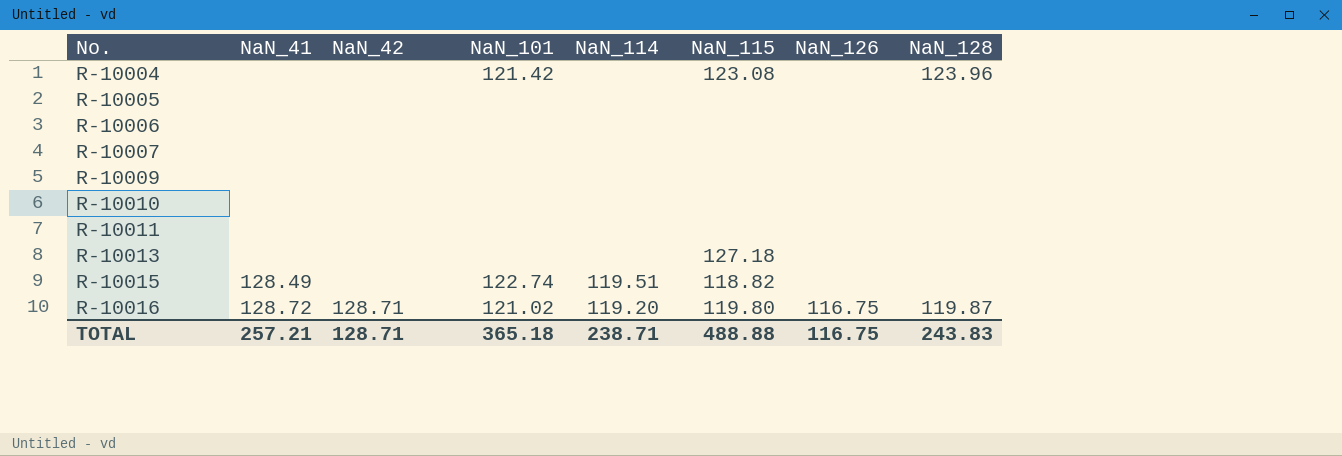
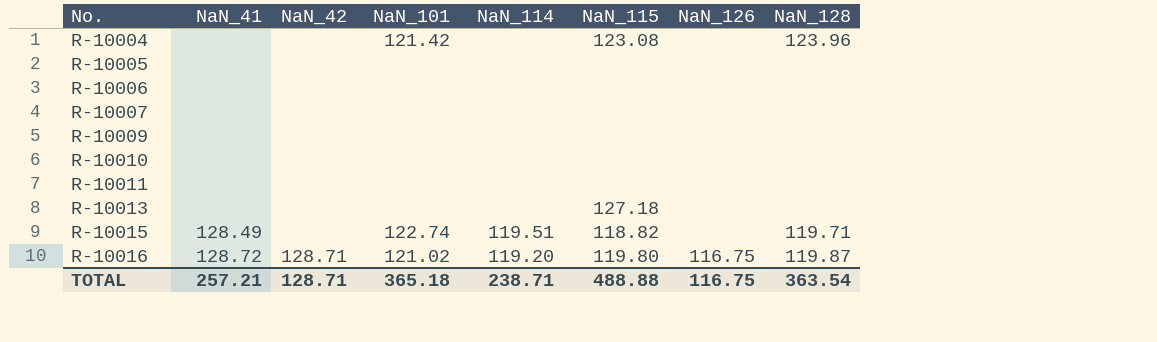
R-10015 | NaN_128: none -> 119.71
TOTAL | NaN_128: 243.83 -> 363.54

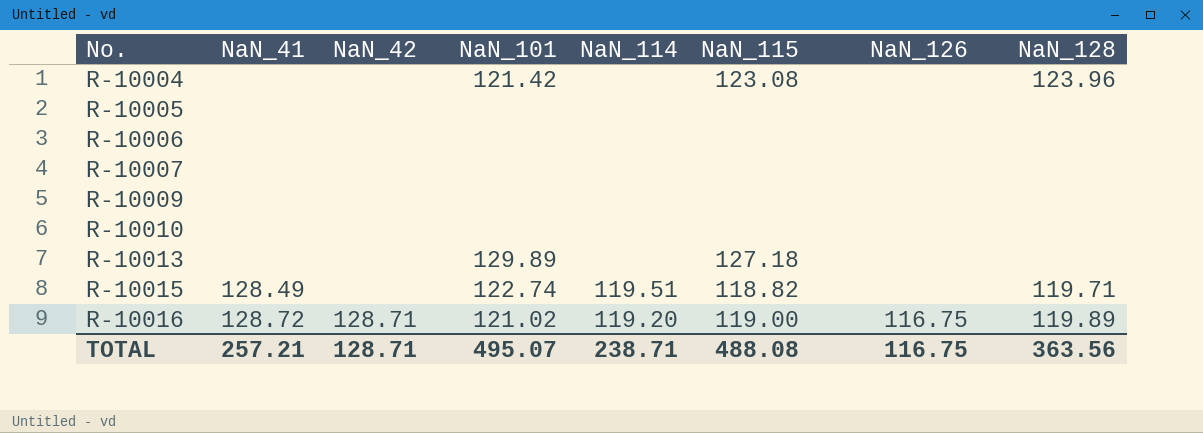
row R-10011: none | none | none | none | none | none | none -> none
R-10013 | NaN_101: none -> 129.89
R-10016 | NaN_115: 119.80 -> 119.00
R-10016 | NaN_128: 119.87 -> 119.89
TOTAL | NaN_101: 365.18 -> 495.07
TOTAL | NaN_115: 488.88 -> 488.08
TOTAL | NaN_128: 363.54 -> 363.56

